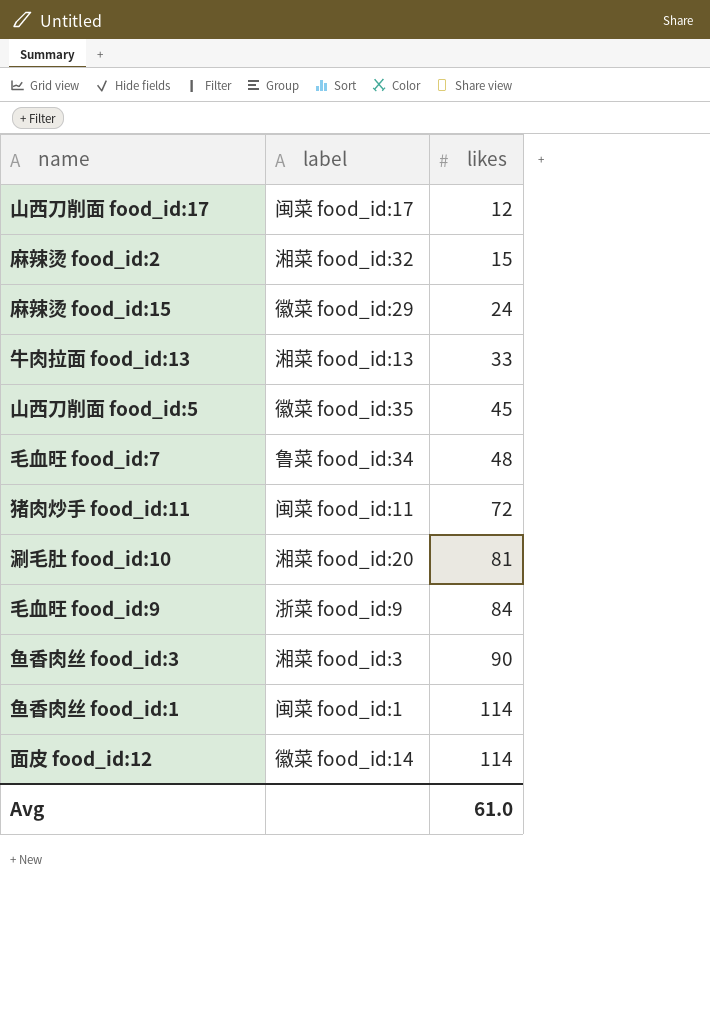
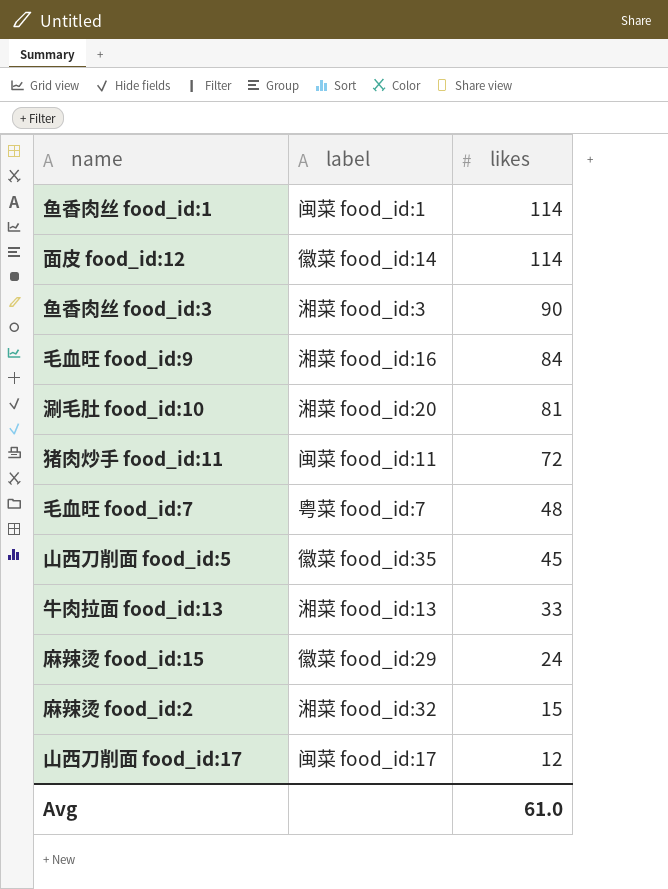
row order: likes ascending -> likes descending
毛血旺 food_id:9 | label: 浙菜 food_id:9 -> 湘菜 food_id:16
毛血旺 food_id:7 | label: 鲁菜 food_id:34 -> 粤菜 food_id:7

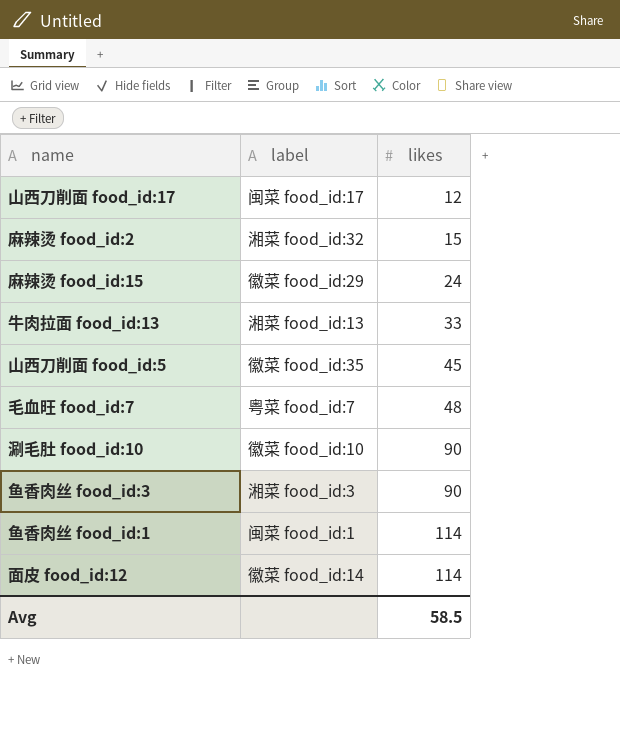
row order: likes descending -> likes ascending
row 毛血旺 food_id:9: 湘菜 food_id:16 | 84 -> none
row 猪肉炒手 food_id:11: 闽菜 food_id:11 | 72 -> none
涮毛肚 food_id:10 | label: 湘菜 food_id:20 -> 徽菜 food_id:10
涮毛肚 food_id:10 | likes: 81 -> 90
Avg | likes: 61.0 -> 58.5

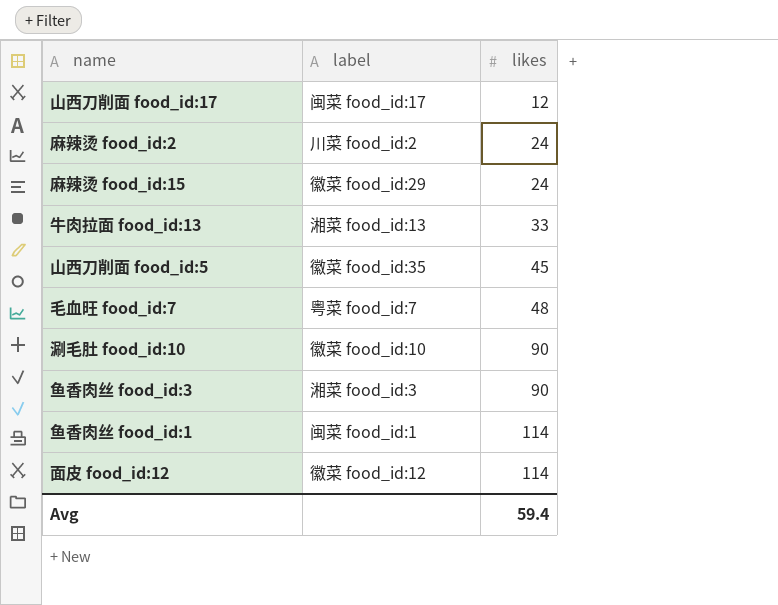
麻辣烫 food_id:2 | label: 湘菜 food_id:32 -> 川菜 food_id:2
麻辣烫 food_id:2 | likes: 15 -> 24
面皮 food_id:12 | label: 徽菜 food_id:14 -> 徽菜 food_id:12
Avg | likes: 58.5 -> 59.4

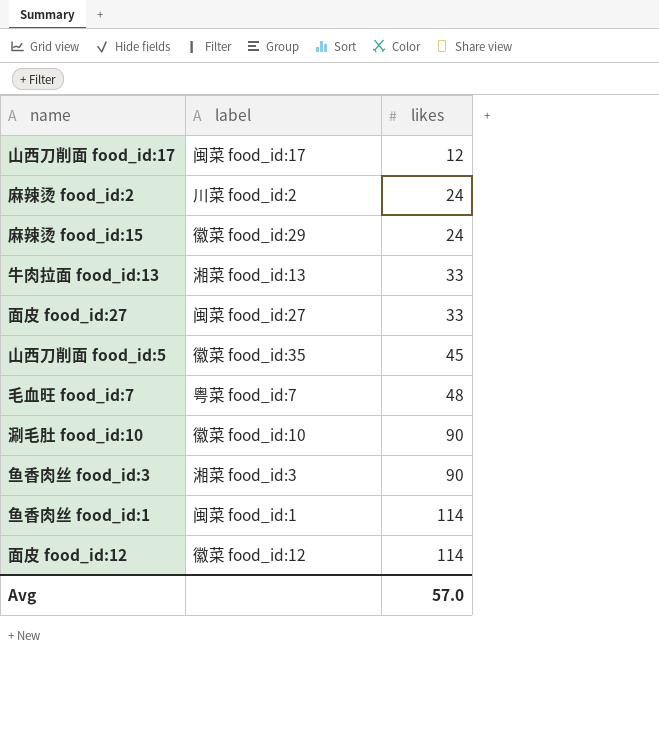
row 面皮 food_id:27: none -> 闽菜 food_id:27 | 33
Avg | likes: 59.4 -> 57.0

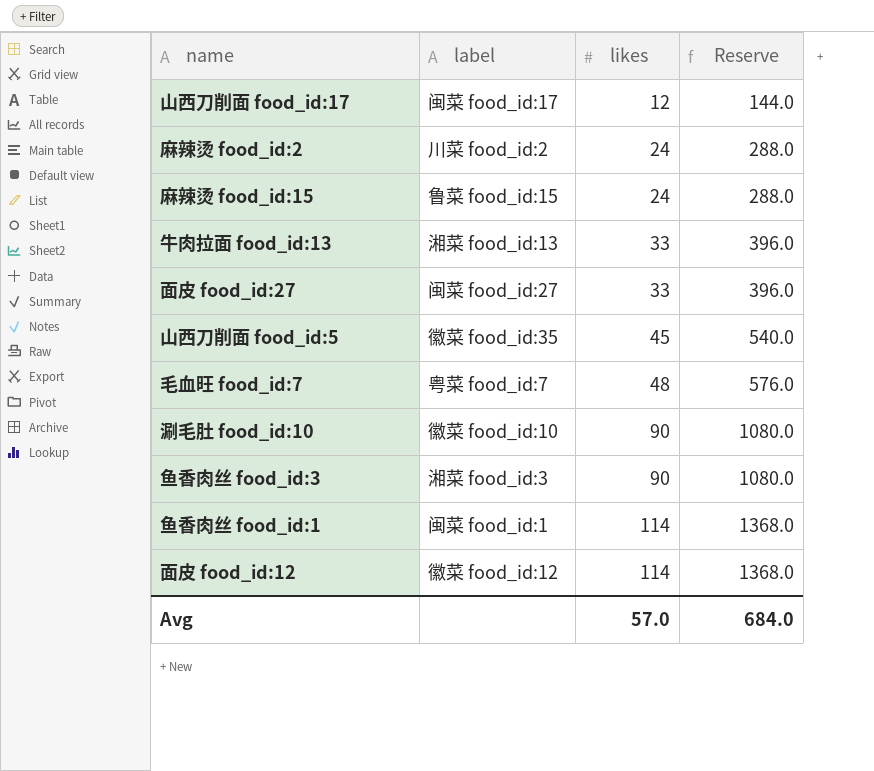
column Reserve | formula: none -> [likes] * 12
麻辣烫 food_id:15 | label: 徽菜 food_id:29 -> 鲁菜 food_id:15

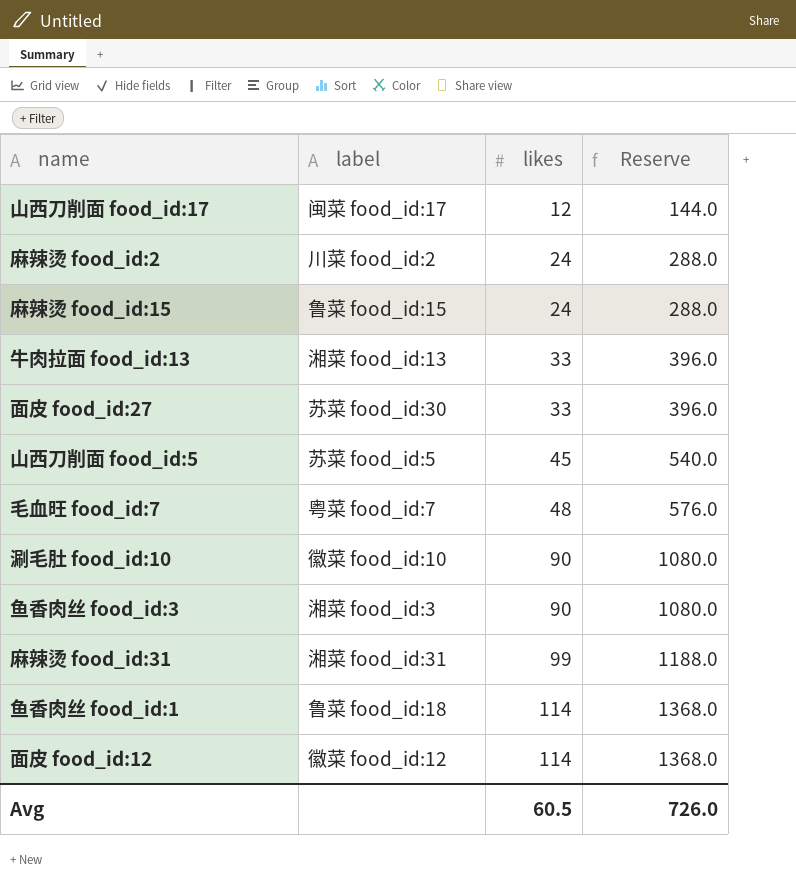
面皮 food_id:27 | label: 闽菜 food_id:27 -> 苏菜 food_id:30
山西刀削面 food_id:5 | label: 徽菜 food_id:35 -> 苏菜 food_id:5
row 麻辣烫 food_id:31: none -> 湘菜 food_id:31 | 99 | 1188.0
鱼香肉丝 food_id:1 | label: 闽菜 food_id:1 -> 鲁菜 food_id:18
Avg | likes: 57.0 -> 60.5
Avg | Reserve: 684.0 -> 726.0

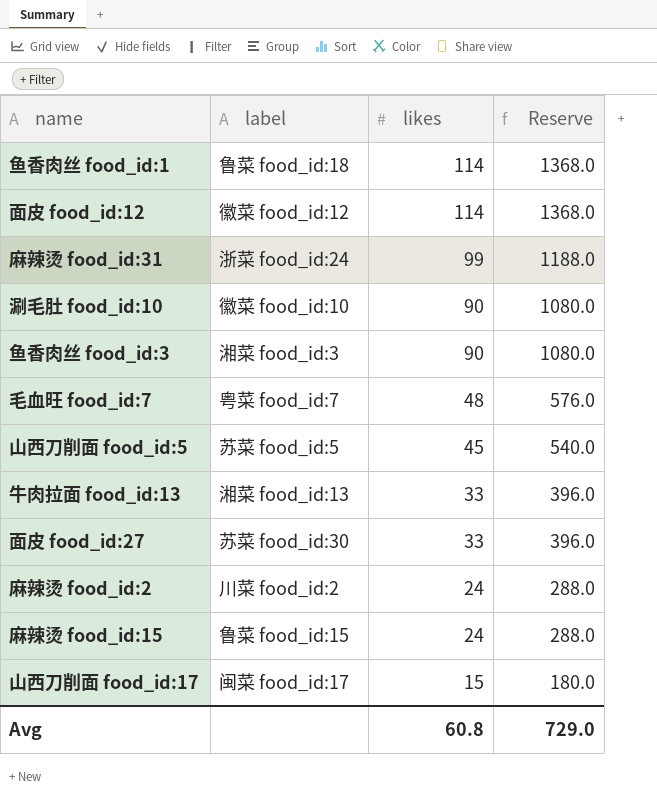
row order: likes ascending -> likes descending
麻辣烫 food_id:31 | label: 湘菜 food_id:31 -> 浙菜 food_id:24
山西刀削面 food_id:17 | likes: 12 -> 15
山西刀削面 food_id:17 | Reserve: 144.0 -> 180.0
Avg | likes: 60.5 -> 60.8
Avg | Reserve: 726.0 -> 729.0

